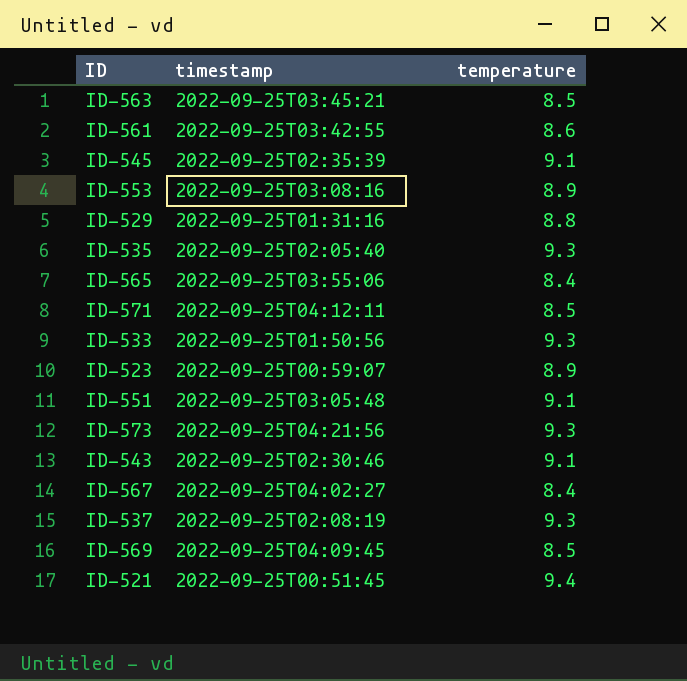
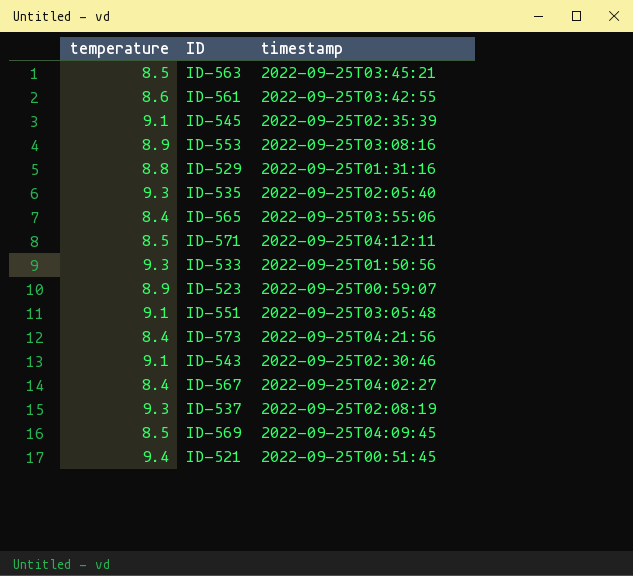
column temperature | position: 3 -> 1
ID-573 | temperature: 9.3 -> 8.4

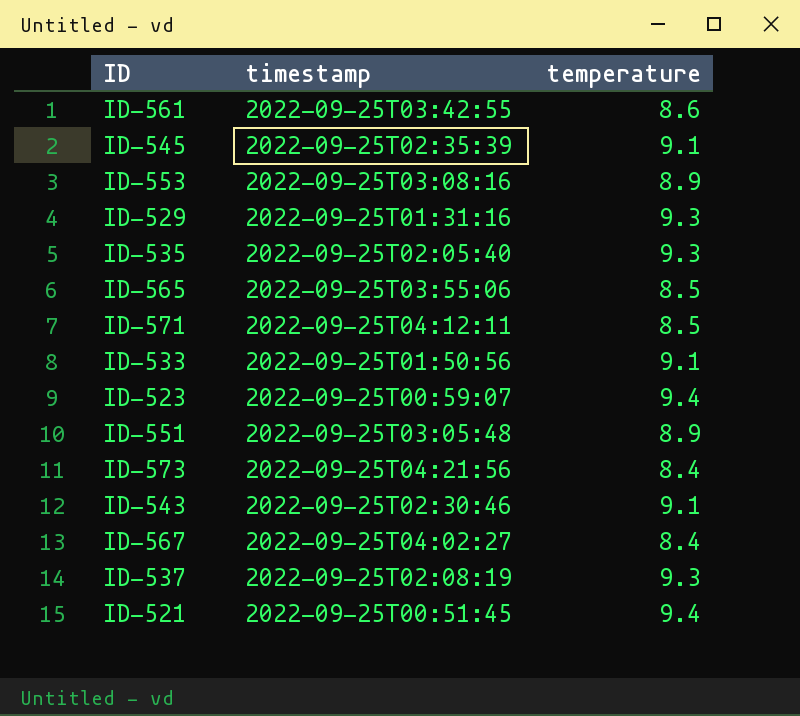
column temperature | position: 1 -> 3
row ID-563: 8.5 | 2022-09-25T03:45:21 -> none
row ID-569: 8.5 | 2022-09-25T04:09:45 -> none
ID-529 | temperature: 8.8 -> 9.3
ID-565 | temperature: 8.4 -> 8.5
ID-533 | temperature: 9.3 -> 9.1
ID-523 | temperature: 8.9 -> 9.4
ID-551 | temperature: 9.1 -> 8.9

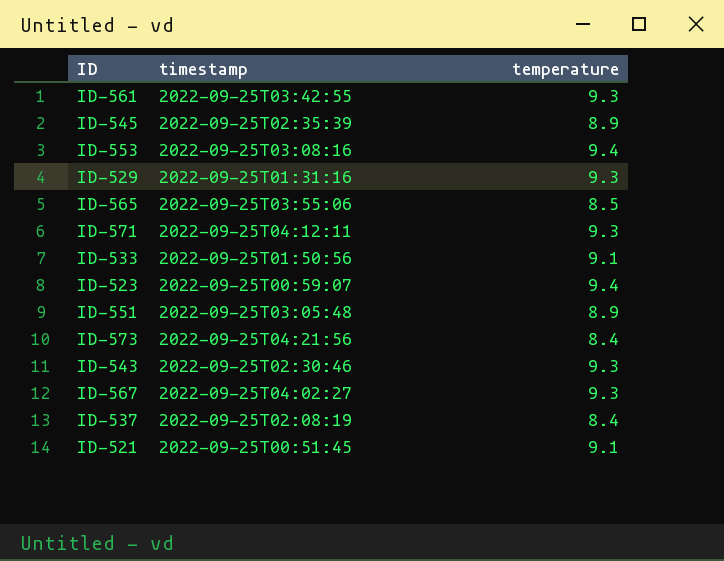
row ID-535: 2022-09-25T02:05:40 | 9.3 -> none
ID-561 | temperature: 8.6 -> 9.3
ID-545 | temperature: 9.1 -> 8.9
ID-553 | temperature: 8.9 -> 9.4
ID-571 | temperature: 8.5 -> 9.3
ID-543 | temperature: 9.1 -> 9.3
ID-567 | temperature: 8.4 -> 9.3
ID-537 | temperature: 9.3 -> 8.4
ID-521 | temperature: 9.4 -> 9.1

